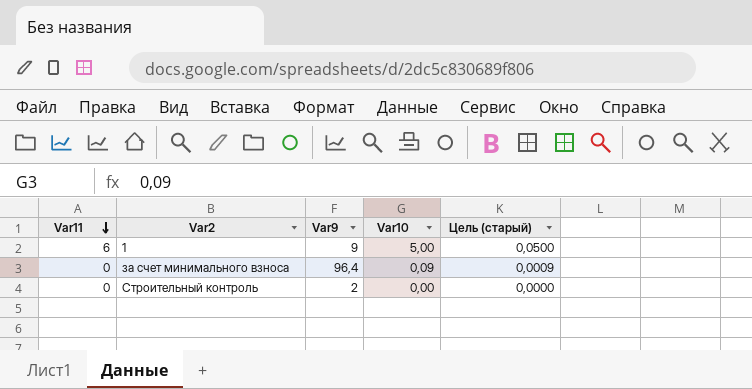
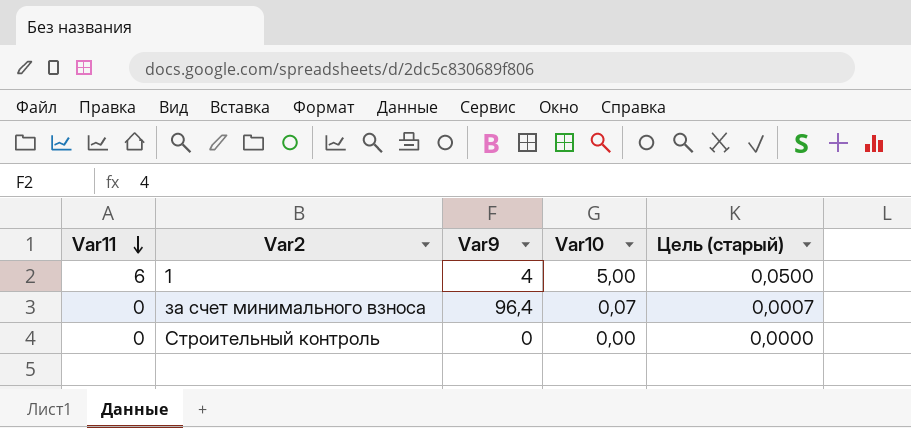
1 | Var9: 9 -> 4
за счет минимального взноса | Var10: 0,09 -> 0,07
за счет минимального взноса | Цель (старый): 0,0009 -> 0,0007
Строительный контроль | Var9: 2 -> 0

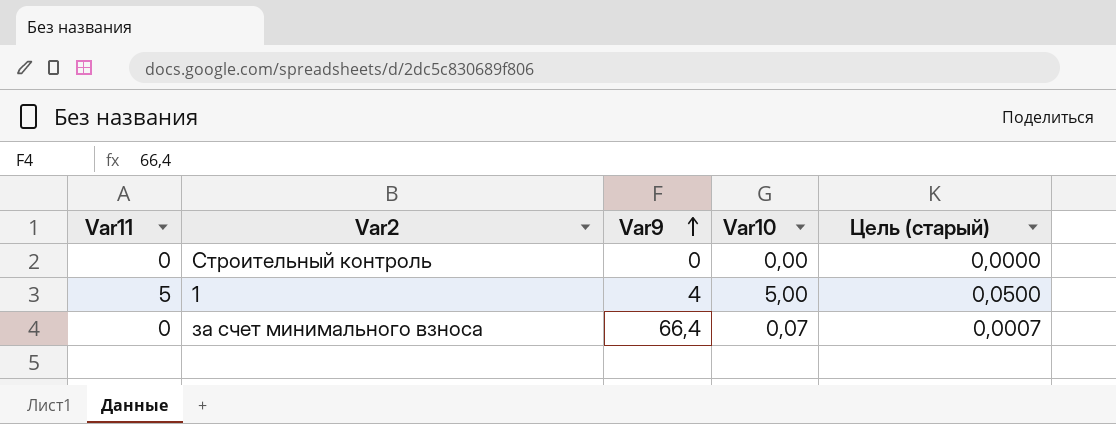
row order: Var11 descending -> Var9 ascending
1 | Var11: 6 -> 5
за счет минимального взноса | Var9: 96,4 -> 66,4

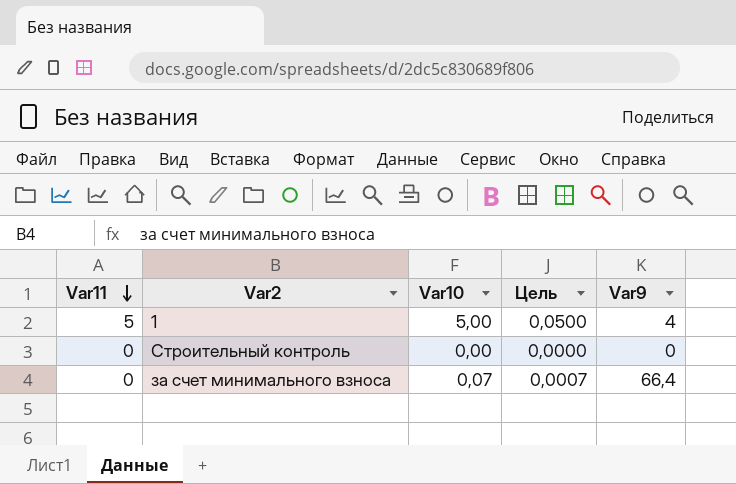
row order: Var9 ascending -> Var11 descending
column name: Цель (старый) -> Цель
column Var9 | position: 3 -> 5

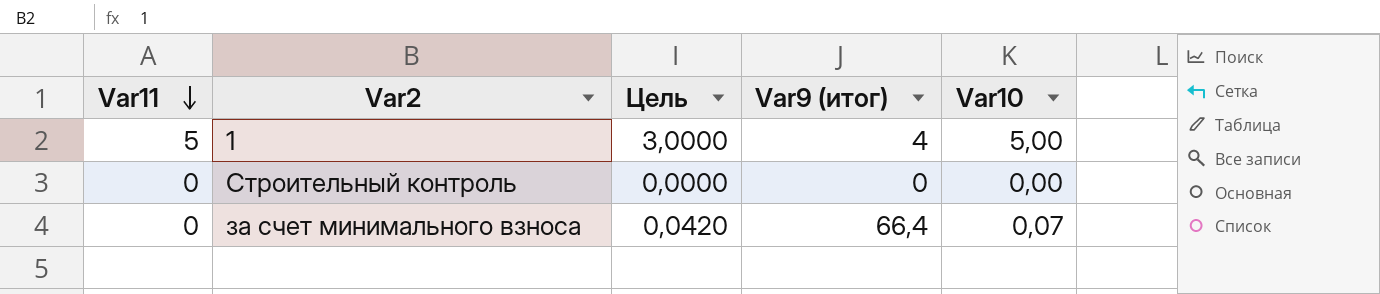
column Цель | formula: [Var10] * 0,01 -> [Var10] * 0,6
column name: Var9 -> Var9 (итог)
column Var10 | position: 3 -> 5

